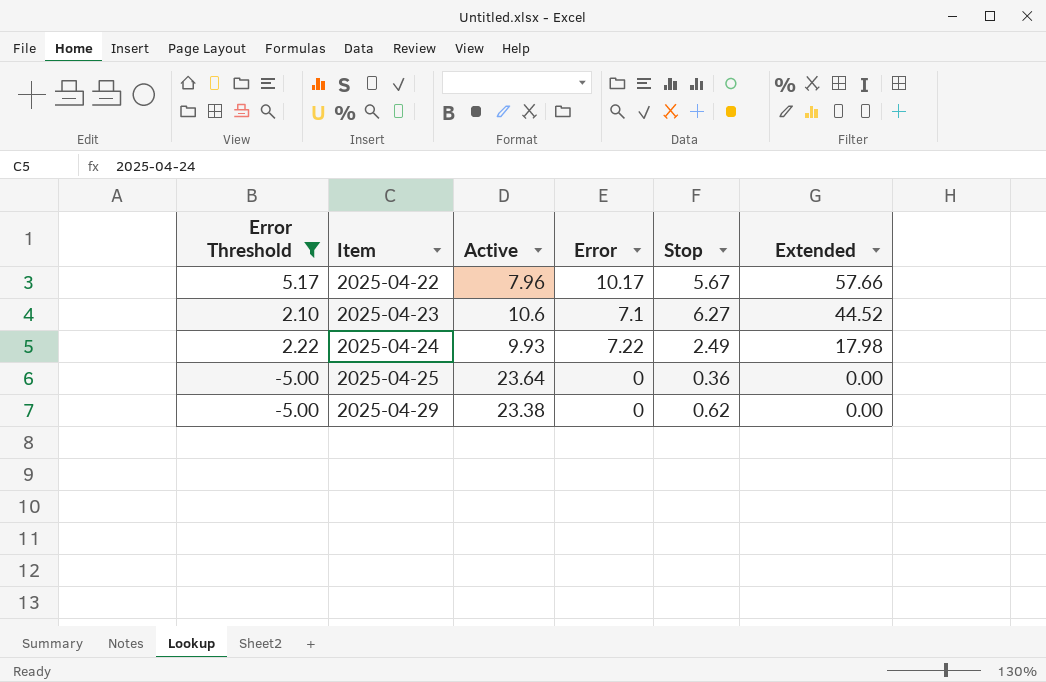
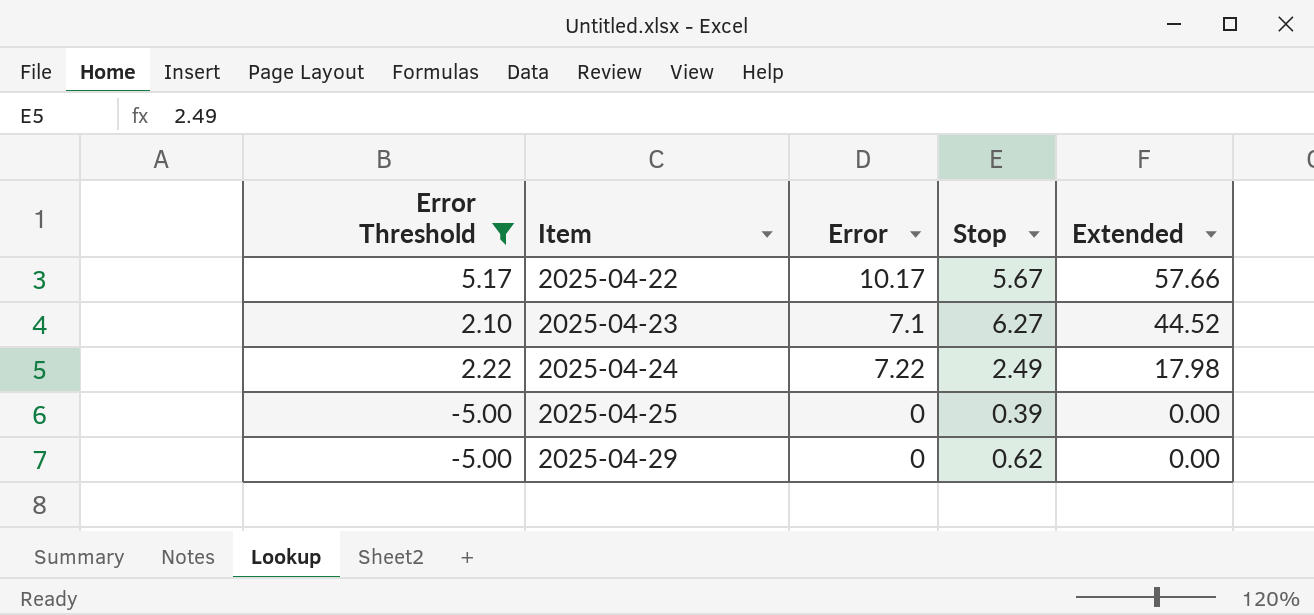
column Active | position: 3 -> none
2025-04-25 | Stop: 0.36 -> 0.39

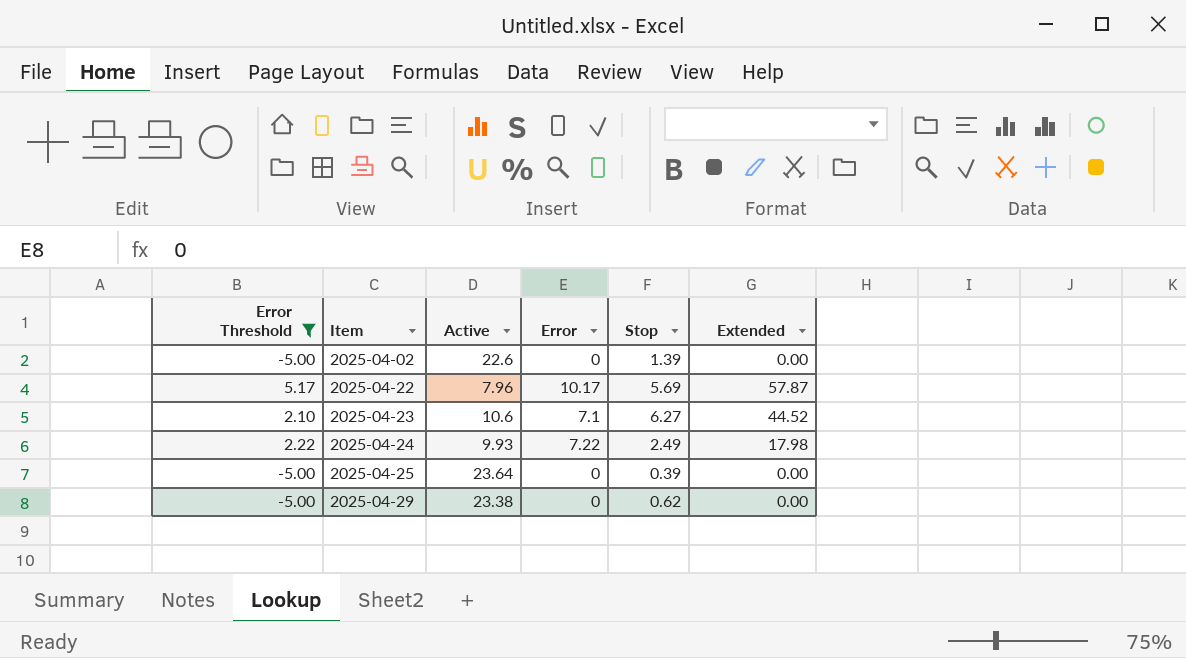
column Active | position: none -> 3
row 2025-04-02: none -> -5.00 | 22.6 | 0 | 1.39 | 0.00
2025-04-22 | Stop: 5.67 -> 5.69
2025-04-22 | Extended: 57.66 -> 57.87

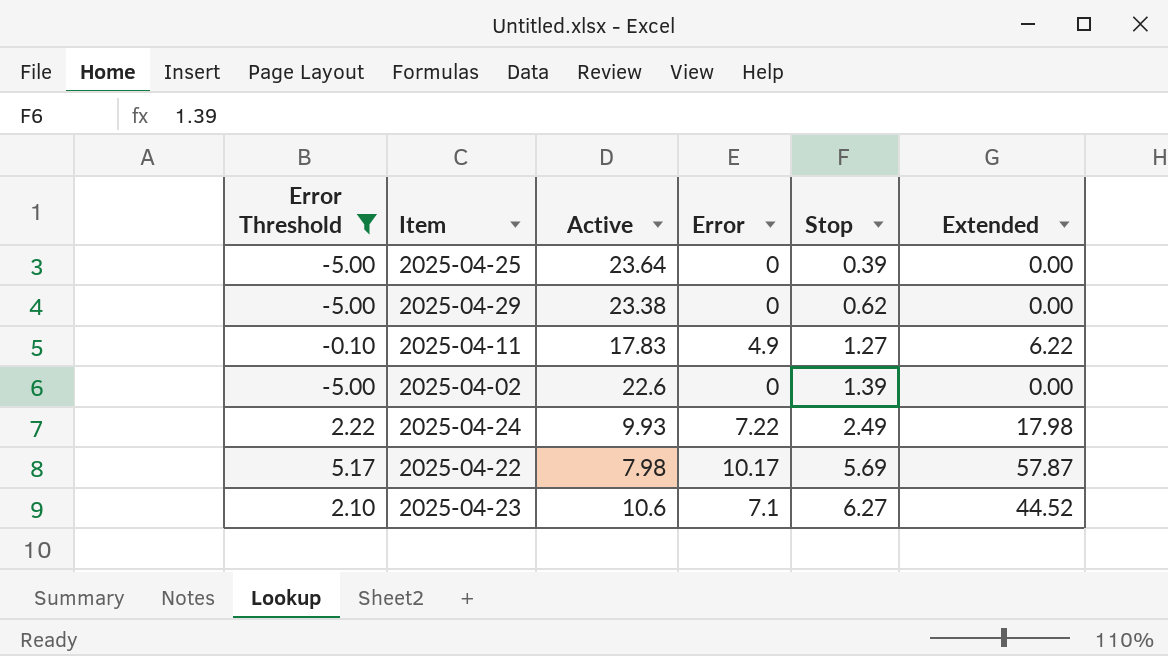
row order: Item ascending -> Stop ascending
row 2025-04-11: none -> -0.10 | 17.83 | 4.9 | 1.27 | 6.22
2025-04-22 | Active: 7.96 -> 7.98

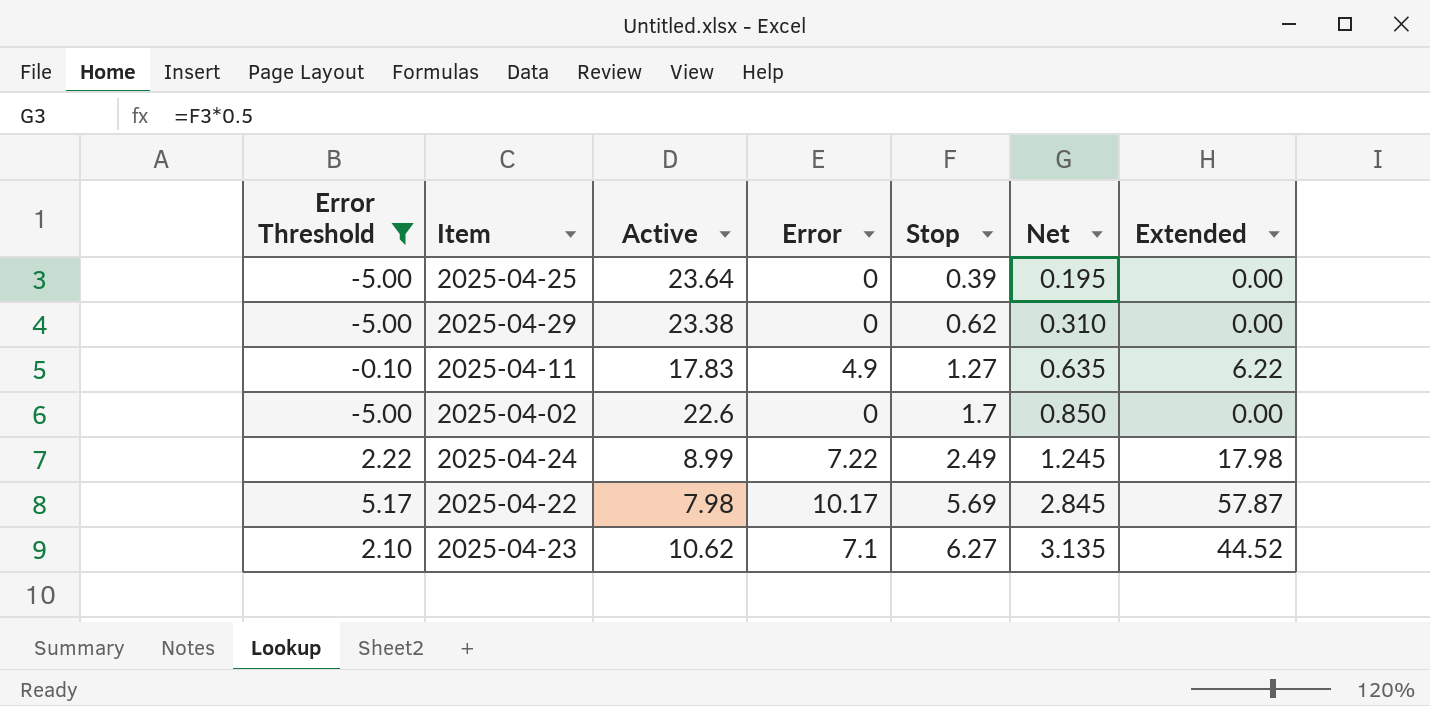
column Net | formula: none -> [Stop] * 0.5
2025-04-02 | Stop: 1.39 -> 1.7
2025-04-24 | Active: 9.93 -> 8.99
2025-04-23 | Active: 10.6 -> 10.62

